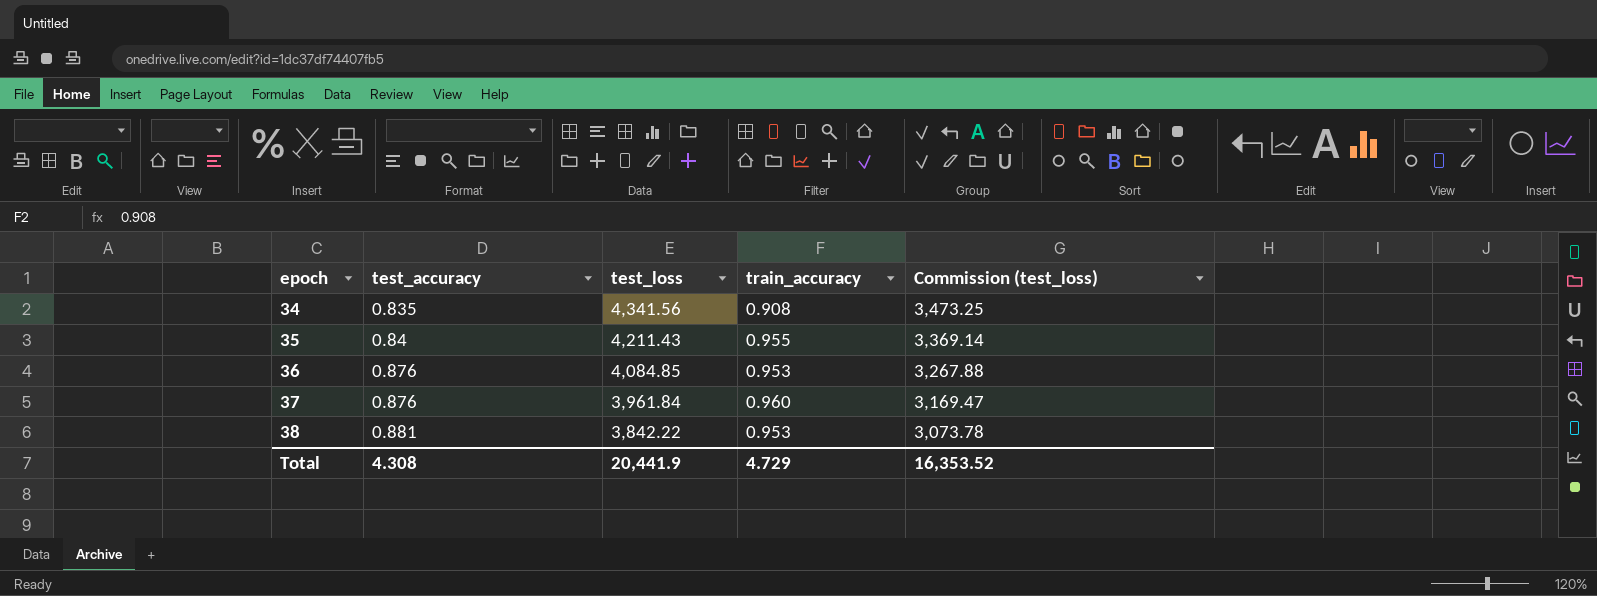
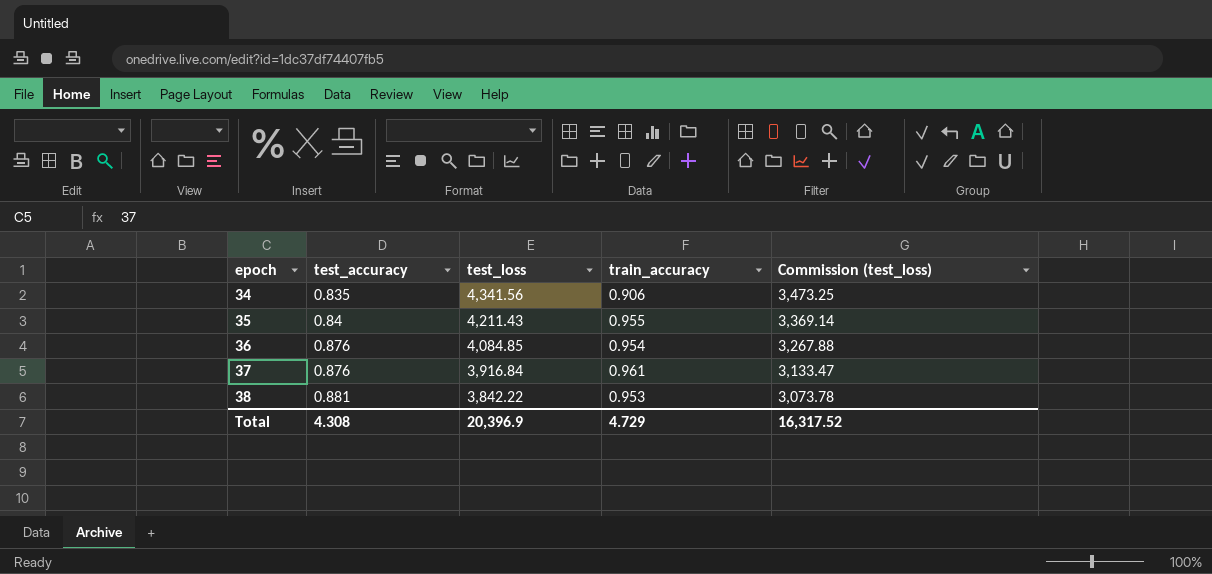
34 | train_accuracy: 0.908 -> 0.906
36 | train_accuracy: 0.953 -> 0.954
37 | test_loss: 3,961.84 -> 3,916.84
37 | train_accuracy: 0.960 -> 0.961
37 | Commission (test_loss): 3,169.47 -> 3,133.47
Total | test_loss: 20,441.9 -> 20,396.9
Total | Commission (test_loss): 16,353.52 -> 16,317.52

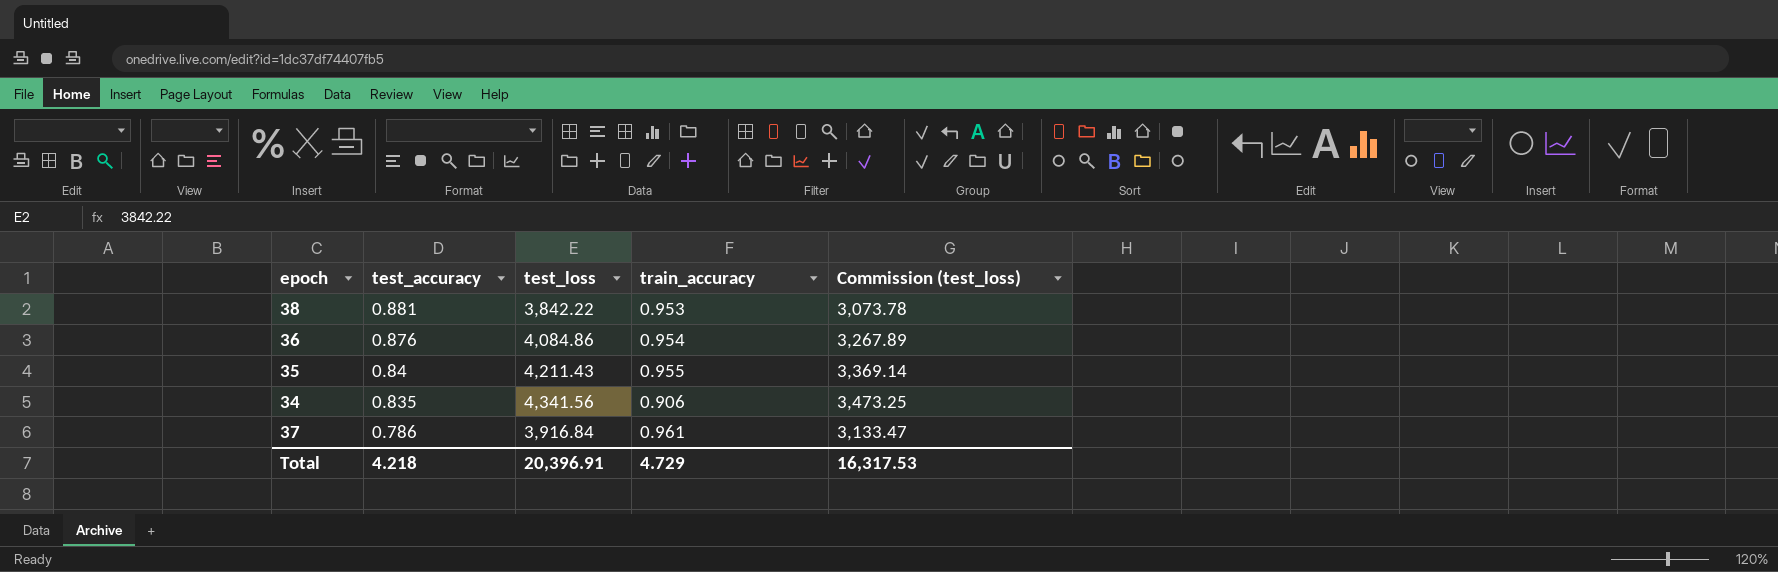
row order: epoch ascending -> test_accuracy descending
36 | test_loss: 4,084.85 -> 4,084.86
36 | Commission (test_loss): 3,267.88 -> 3,267.89
37 | test_accuracy: 0.876 -> 0.786
Total | test_accuracy: 4.308 -> 4.218
Total | test_loss: 20,396.9 -> 20,396.91
Total | Commission (test_loss): 16,317.52 -> 16,317.53

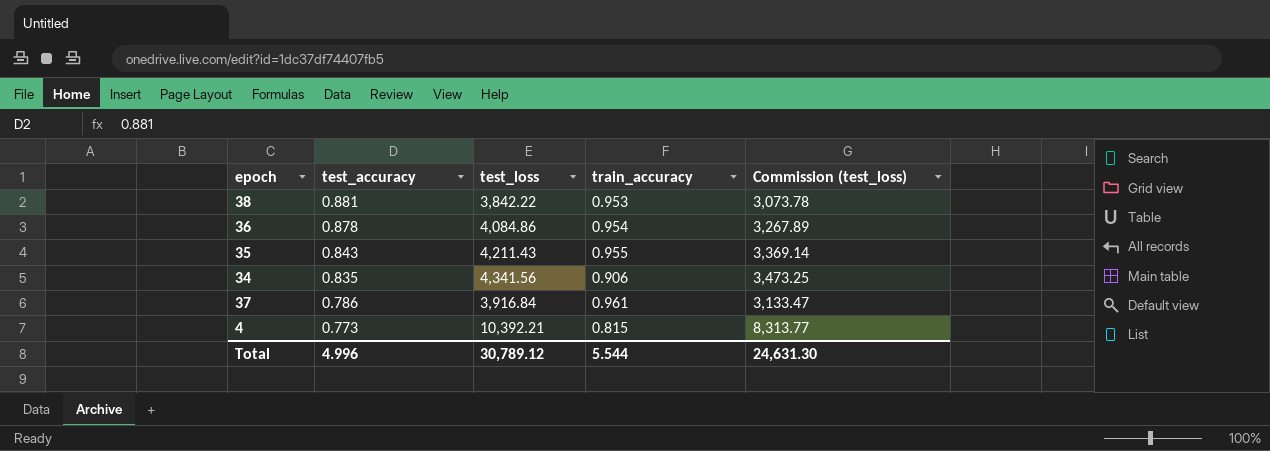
36 | test_accuracy: 0.876 -> 0.878
35 | test_accuracy: 0.84 -> 0.843
row 4: none -> 0.773 | 10,392.21 | 0.815 | 8,313.77
Total | test_accuracy: 4.218 -> 4.996
Total | test_loss: 20,396.91 -> 30,789.12
Total | train_accuracy: 4.729 -> 5.544
Total | Commission (test_loss): 16,317.53 -> 24,631.30

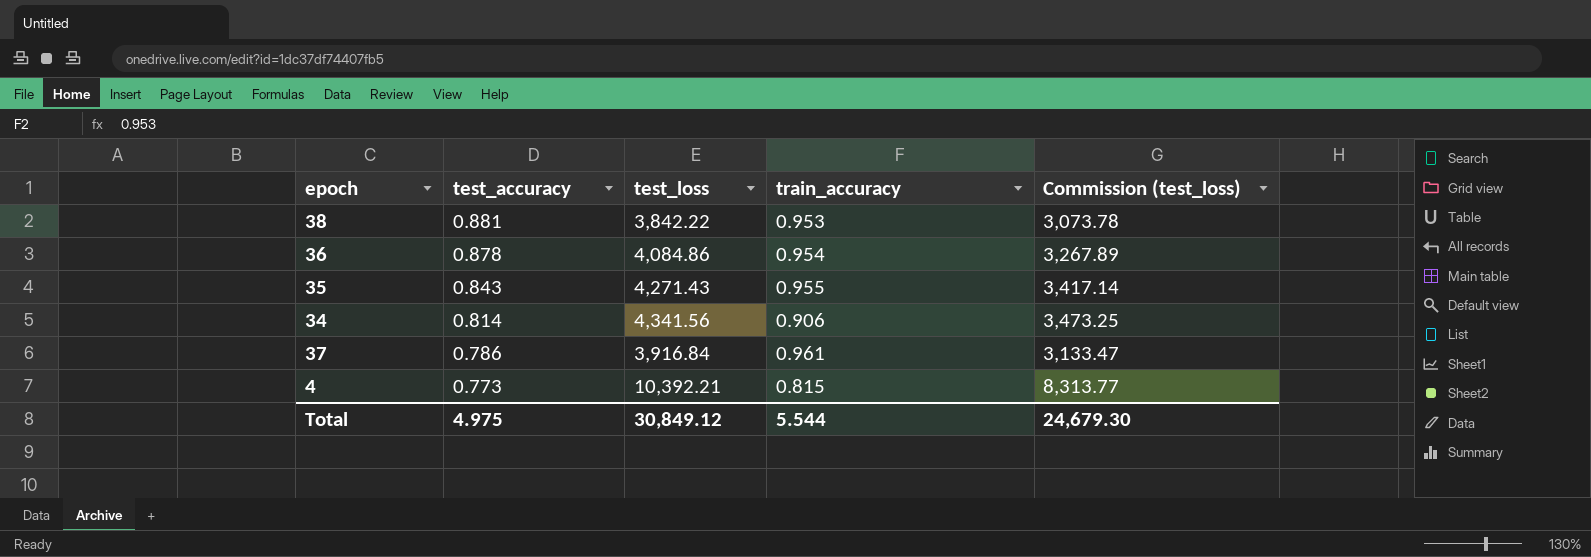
35 | test_loss: 4,211.43 -> 4,271.43
35 | Commission (test_loss): 3,369.14 -> 3,417.14
34 | test_accuracy: 0.835 -> 0.814
Total | test_accuracy: 4.996 -> 4.975
Total | test_loss: 30,789.12 -> 30,849.12
Total | Commission (test_loss): 24,631.30 -> 24,679.30

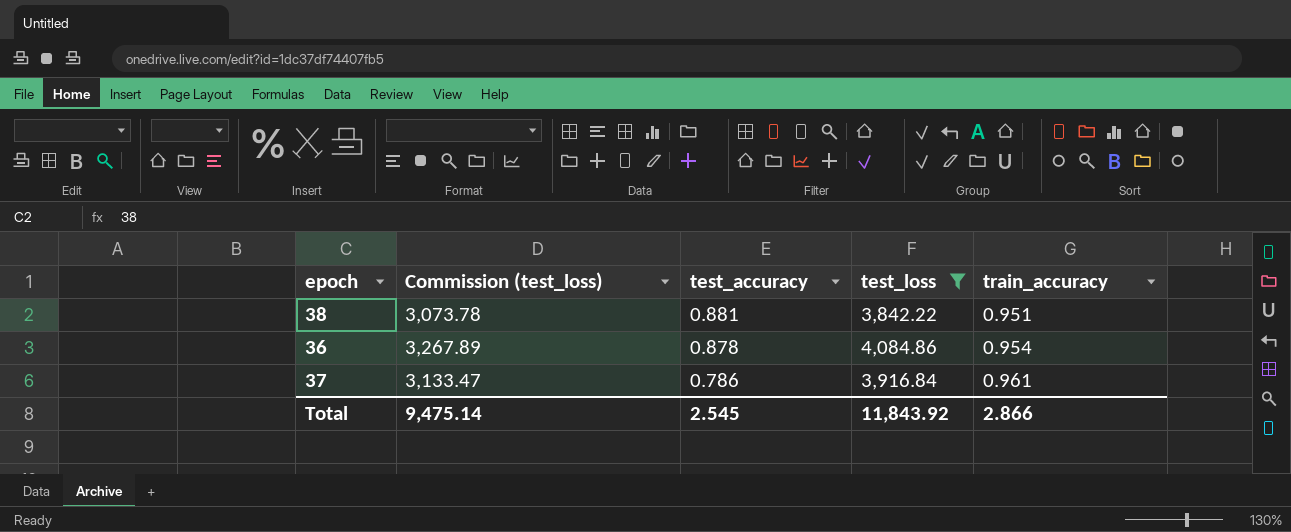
filter: none -> test_loss <= 4,084.86
column Commission (test_loss) | position: 5 -> 2
38 | train_accuracy: 0.953 -> 0.951
Total | Commission (test_loss): 24,679.30 -> 9,475.14
Total | test_accuracy: 4.975 -> 2.545
Total | test_loss: 30,849.12 -> 11,843.92
Total | train_accuracy: 5.544 -> 2.866

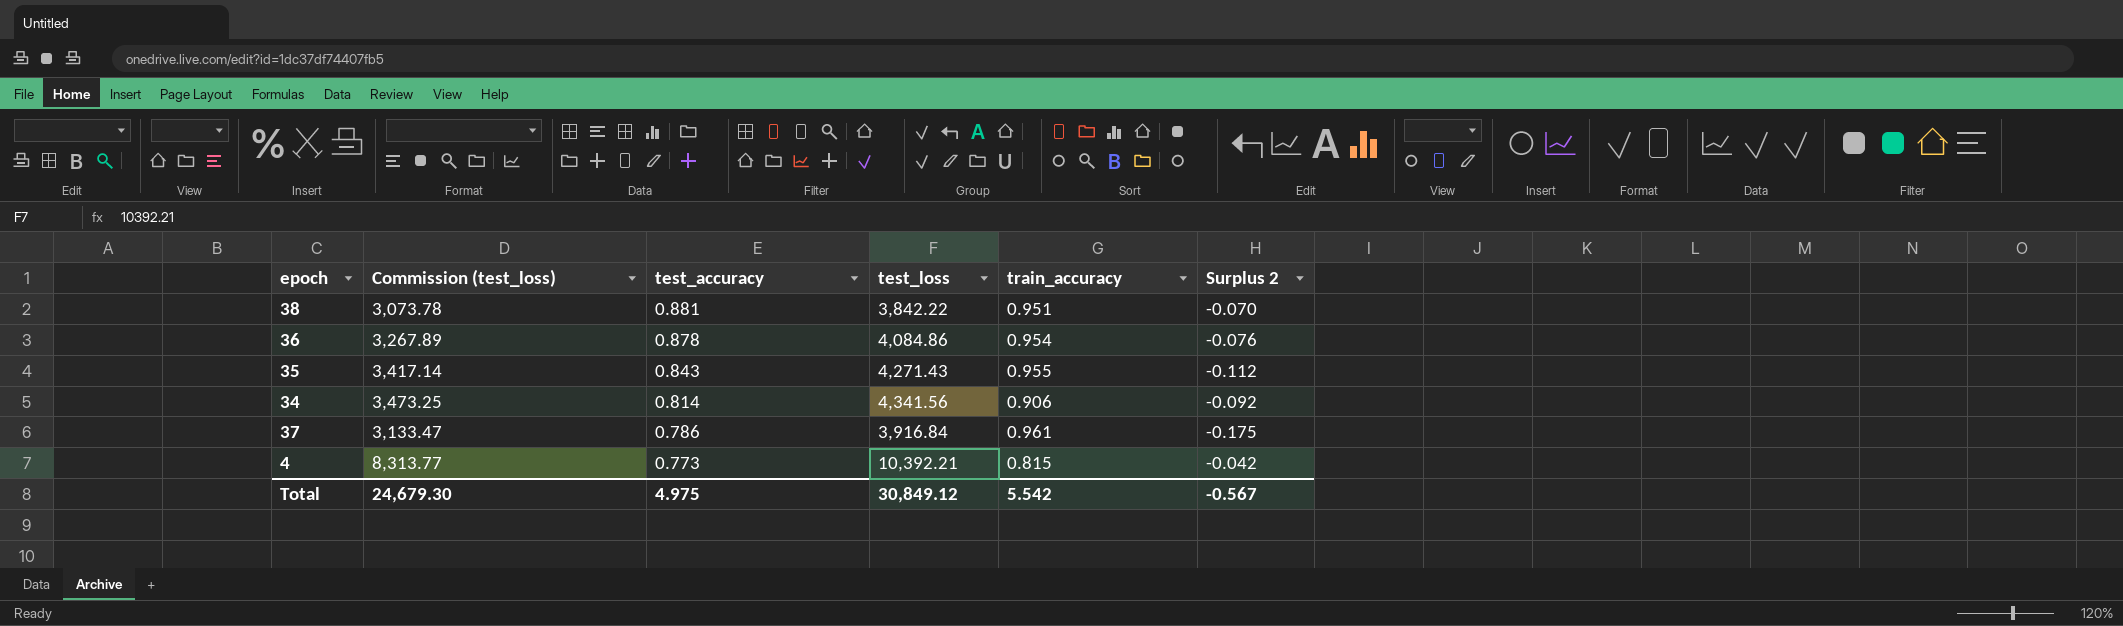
filter: test_loss <= 4,084.86 -> none
column Surplus 2 | formula: none -> [test_accuracy] - [train_accuracy]
Total | Commission (test_loss): 9,475.14 -> 24,679.30
Total | test_accuracy: 2.545 -> 4.975
Total | test_loss: 11,843.92 -> 30,849.12
Total | train_accuracy: 2.866 -> 5.542

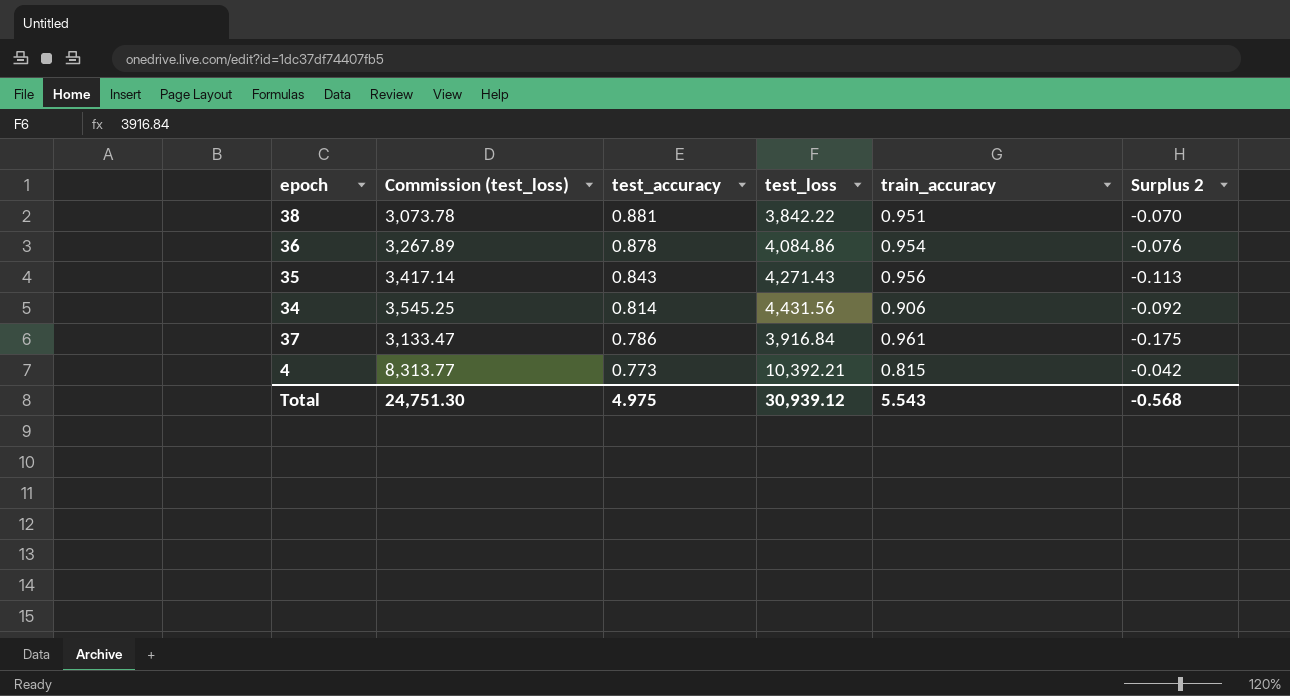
35 | train_accuracy: 0.955 -> 0.956
35 | Surplus 2: -0.112 -> -0.113
34 | Commission (test_loss): 3,473.25 -> 3,545.25
34 | test_loss: 4,341.56 -> 4,431.56
Total | Commission (test_loss): 24,679.30 -> 24,751.30
Total | test_loss: 30,849.12 -> 30,939.12
Total | train_accuracy: 5.542 -> 5.543
Total | Surplus 2: -0.567 -> -0.568

